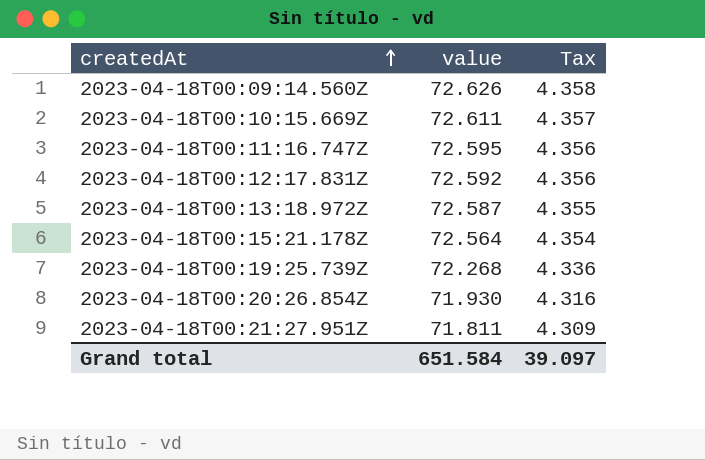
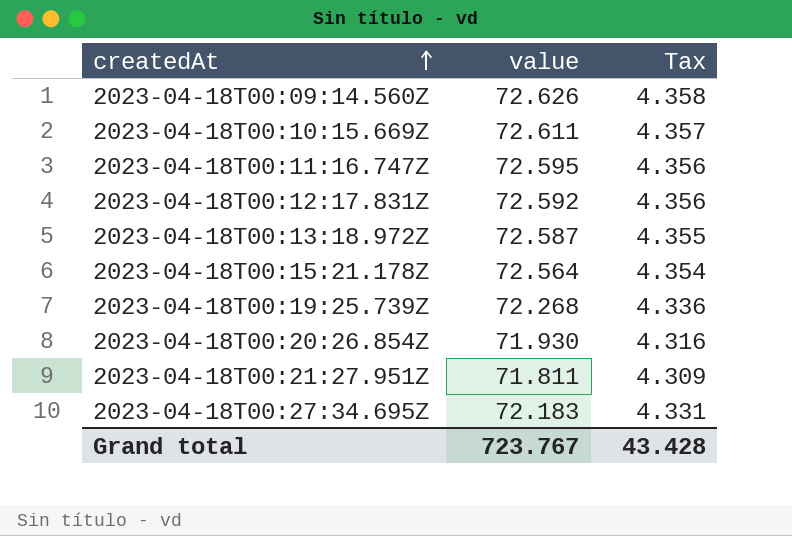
row 2023-04-18T00:27:34.695Z: none -> 72.183 | 4.331
Grand total | value: 651.584 -> 723.767
Grand total | Tax: 39.097 -> 43.428

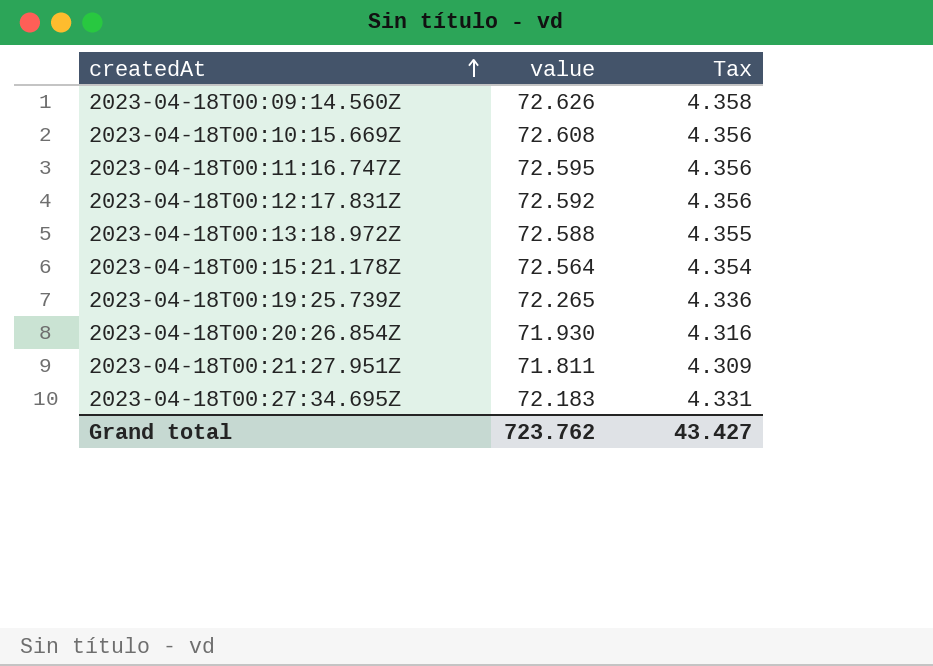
2023-04-18T00:10:15.669Z | value: 72.611 -> 72.608
2023-04-18T00:10:15.669Z | Tax: 4.357 -> 4.356
2023-04-18T00:13:18.972Z | value: 72.587 -> 72.588
2023-04-18T00:19:25.739Z | value: 72.268 -> 72.265
Grand total | value: 723.767 -> 723.762
Grand total | Tax: 43.428 -> 43.427

